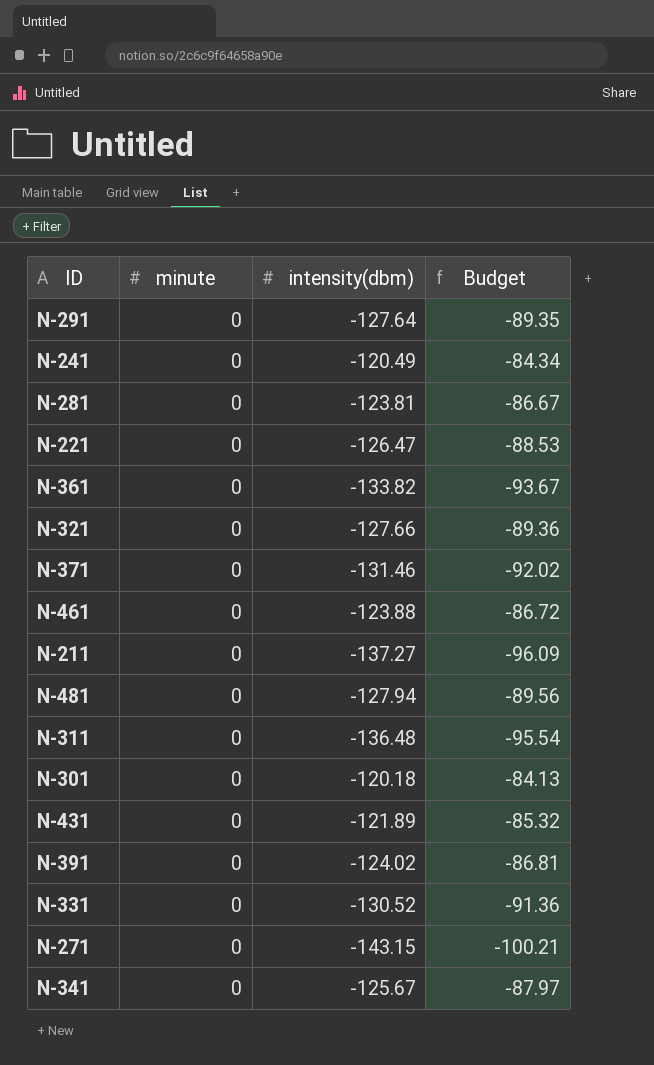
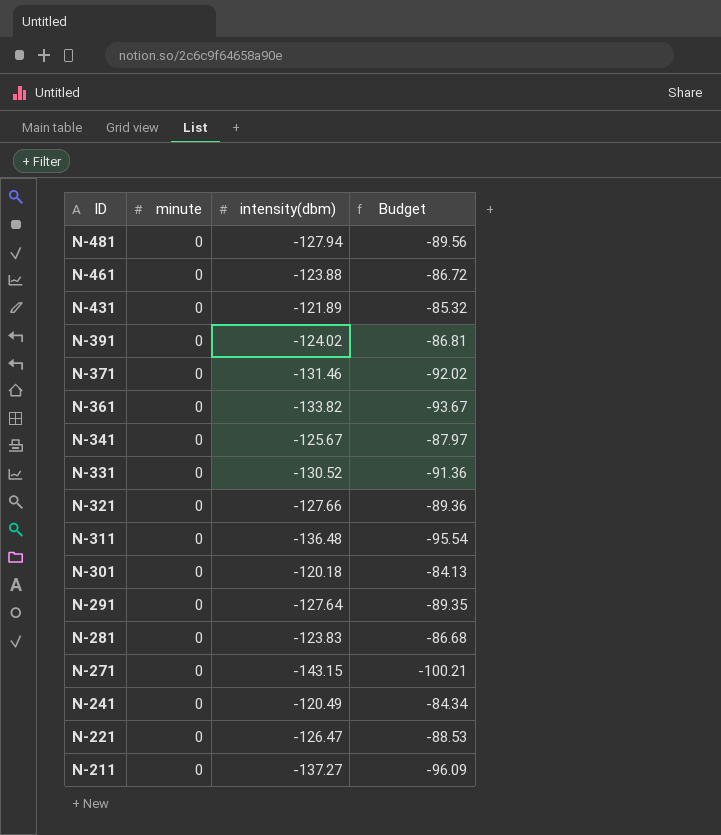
row order: none -> ID descending
N-281 | intensity(dbm): -123.81 -> -123.83
N-281 | Budget: -86.67 -> -86.68

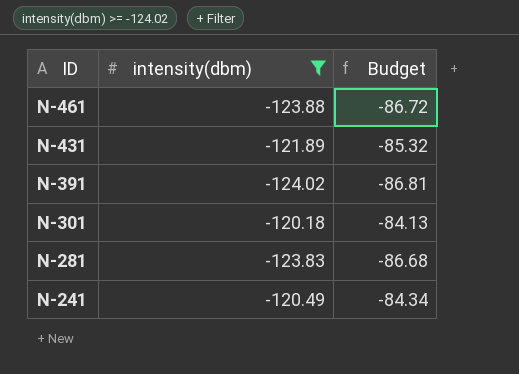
filter: none -> intensity(dbm) >= -124.02
column minute | position: 2 -> none

